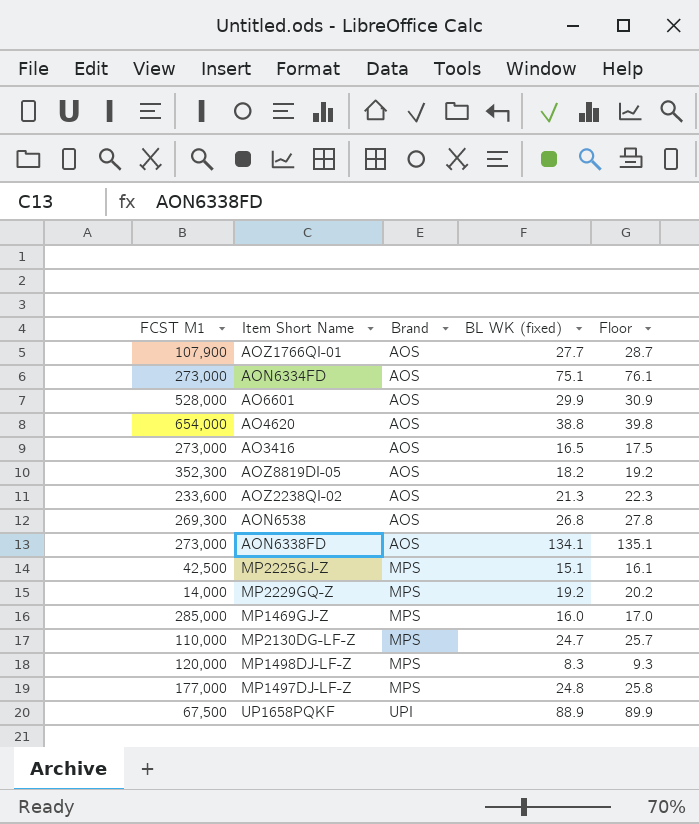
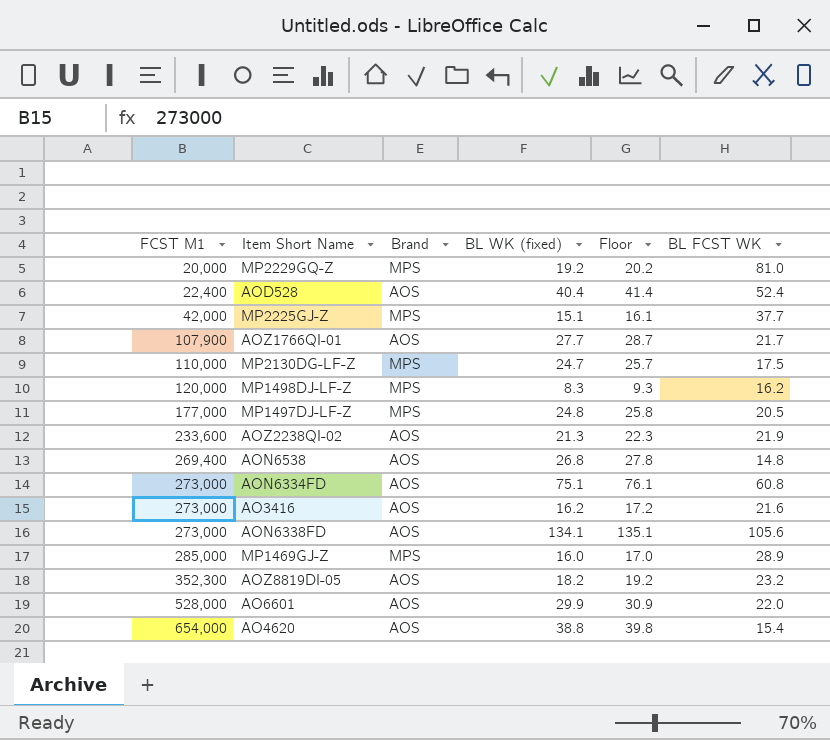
row order: Brand ascending -> FCST M1 ascending
column BL FCST WK | position: none -> 6
row UP1658PQKF: 67,500 | UPI | 88.9 | 89.9 -> none
MP2229GQ-Z | FCST M1: 14,000 -> 20,000
row AOD528: none -> 22,400 | AOS | 40.4 | 41.4 | 52.4
MP2225GJ-Z | FCST M1: 42,500 -> 42,000
AON6538 | FCST M1: 269,300 -> 269,400
AO3416 | BL WK (fixed): 16.5 -> 16.2
AO3416 | Floor: 17.5 -> 17.2

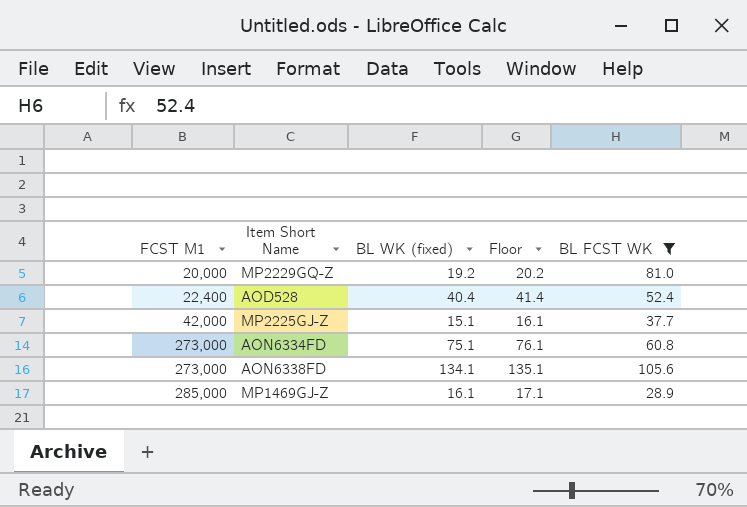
filter: none -> BL FCST WK >= 28.9
column Brand | position: 3 -> none
MP1469GJ-Z | BL WK (fixed): 16.0 -> 16.1
MP1469GJ-Z | Floor: 17.0 -> 17.1

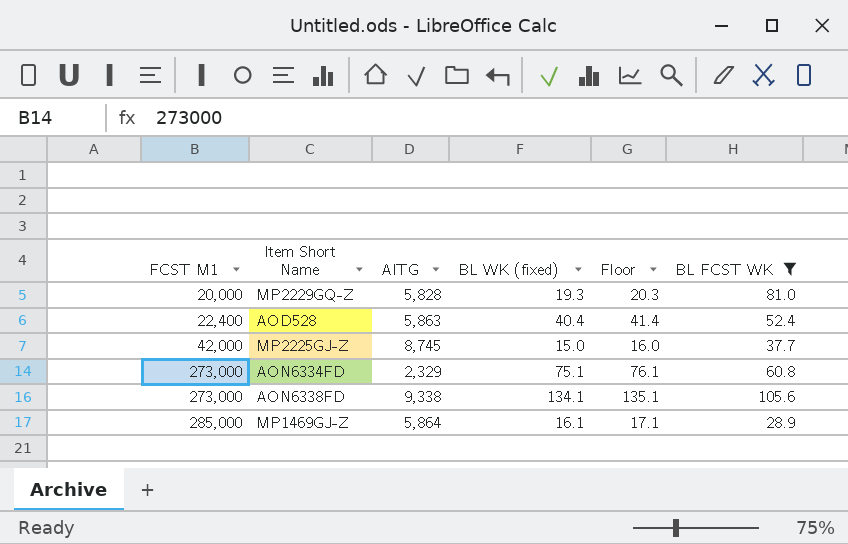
column AITG | position: none -> 3
MP2229GQ-Z | BL WK (fixed): 19.2 -> 19.3
MP2229GQ-Z | Floor: 20.2 -> 20.3
MP2225GJ-Z | BL WK (fixed): 15.1 -> 15.0
MP2225GJ-Z | Floor: 16.1 -> 16.0

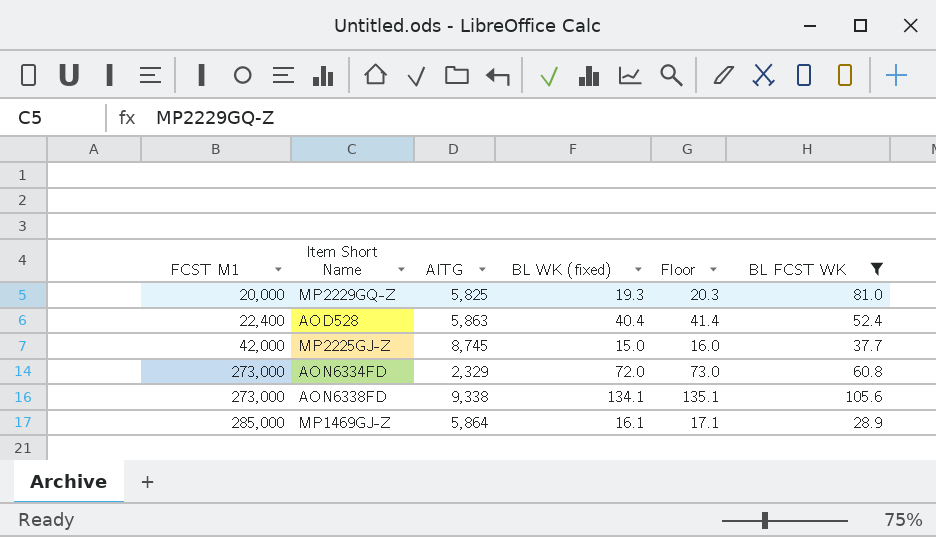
MP2229GQ-Z | AITG: 5,828 -> 5,825
AON6334FD | BL WK (fixed): 75.1 -> 72.0
AON6334FD | Floor: 76.1 -> 73.0

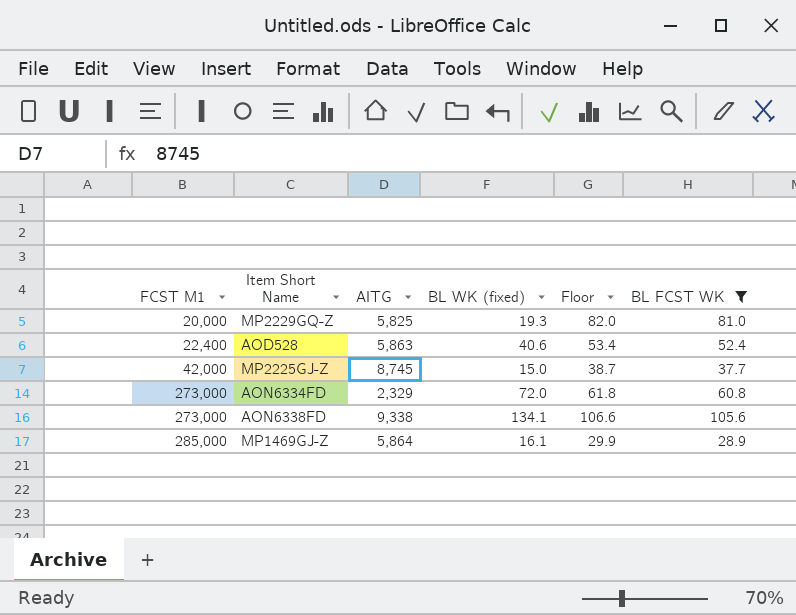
column Floor | formula: [BL WK (fixed)] + 1 -> [BL FCST WK] + 1
AOD528 | BL WK (fixed): 40.4 -> 40.6

